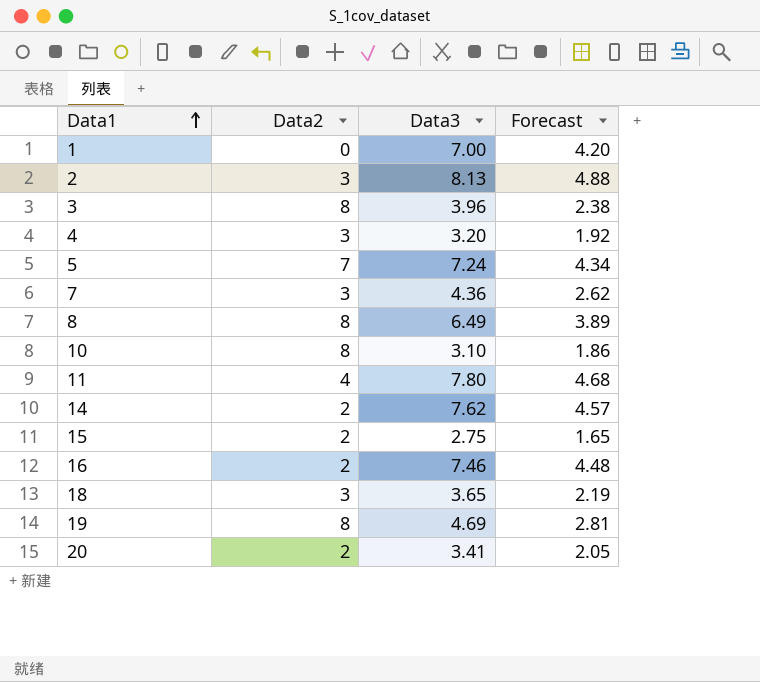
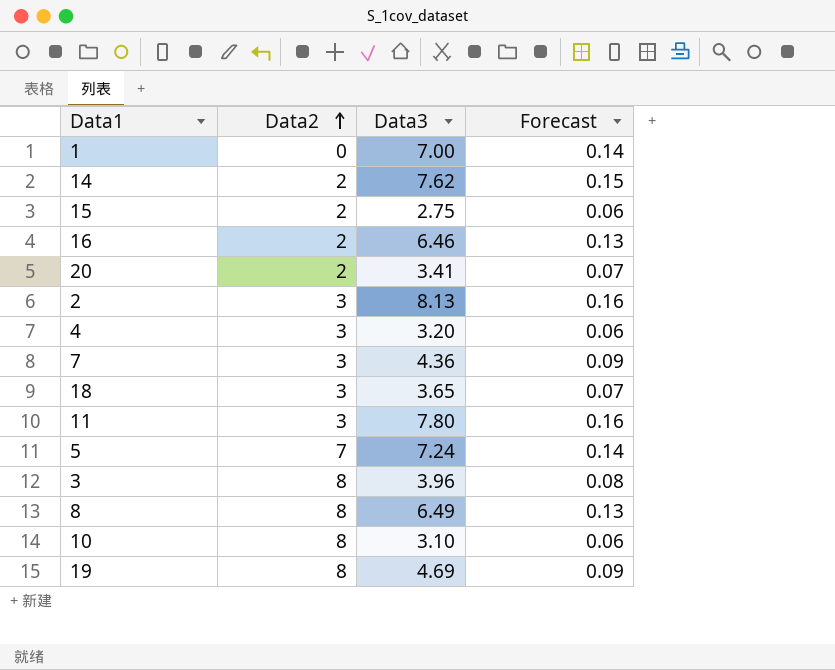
row order: Data1 ascending -> Data2 ascending
column Forecast | formula: [Data3] * 0.6 -> [Data3] * 0.02
16 | Data3: 7.46 -> 6.46
11 | Data2: 4 -> 3

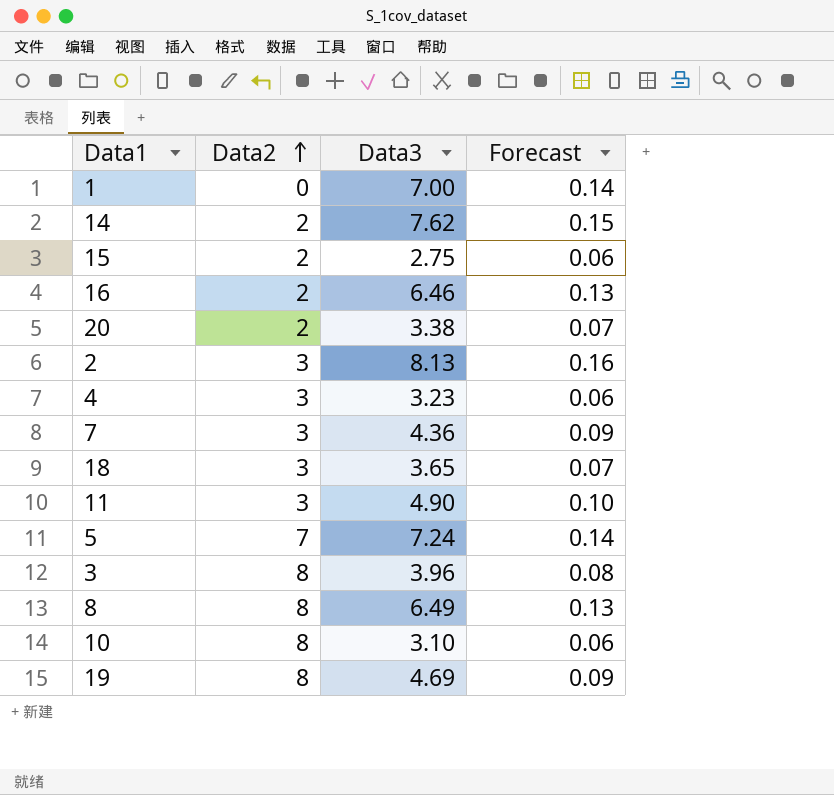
20 | Data3: 3.41 -> 3.38
4 | Data3: 3.20 -> 3.23
11 | Data3: 7.80 -> 4.90
11 | Forecast: 0.16 -> 0.10

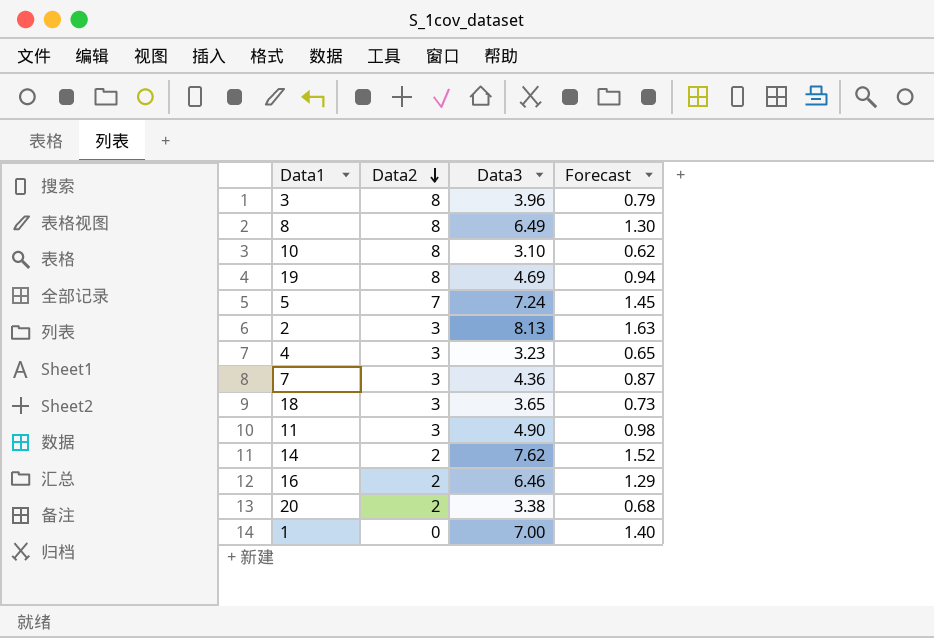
row order: Data2 ascending -> Data2 descending
column Forecast | formula: [Data3] * 0.02 -> [Data3] * 0.2
row 15: 2 | 2.75 | 0.06 -> none

